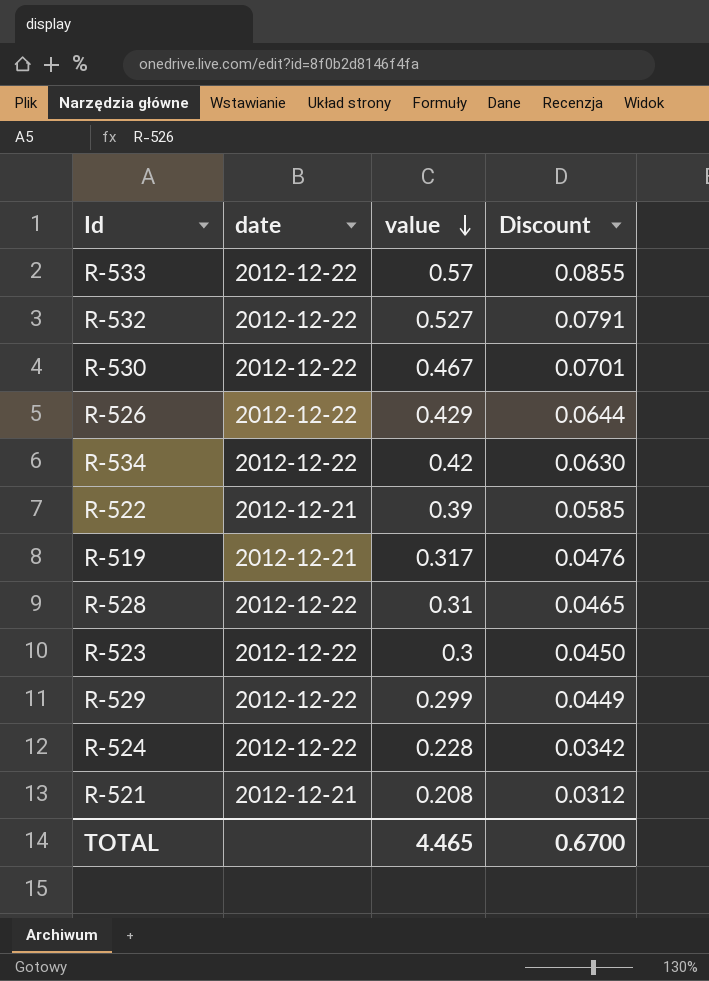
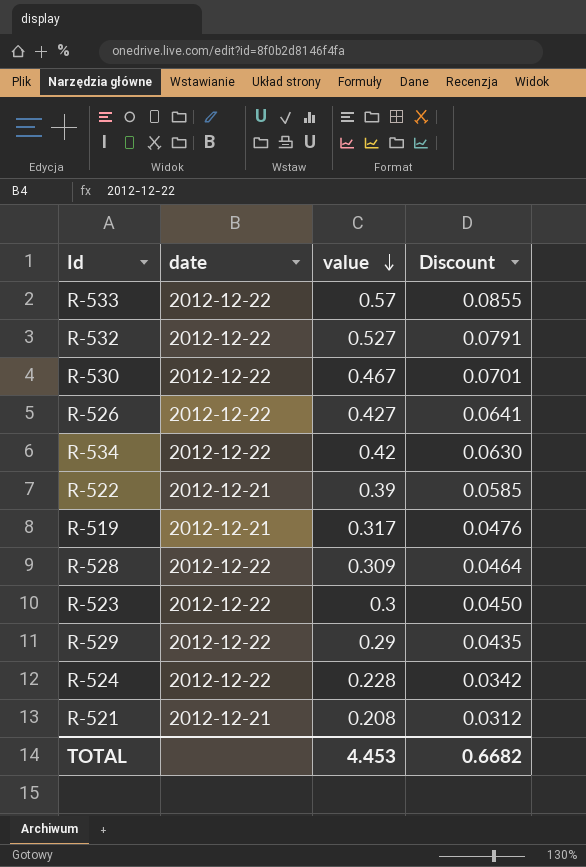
R-526 | value: 0.429 -> 0.427
R-526 | Discount: 0.0644 -> 0.0641
R-528 | value: 0.31 -> 0.309
R-528 | Discount: 0.0465 -> 0.0464
R-529 | value: 0.299 -> 0.29
R-529 | Discount: 0.0449 -> 0.0435
TOTAL | value: 4.465 -> 4.453
TOTAL | Discount: 0.6700 -> 0.6682

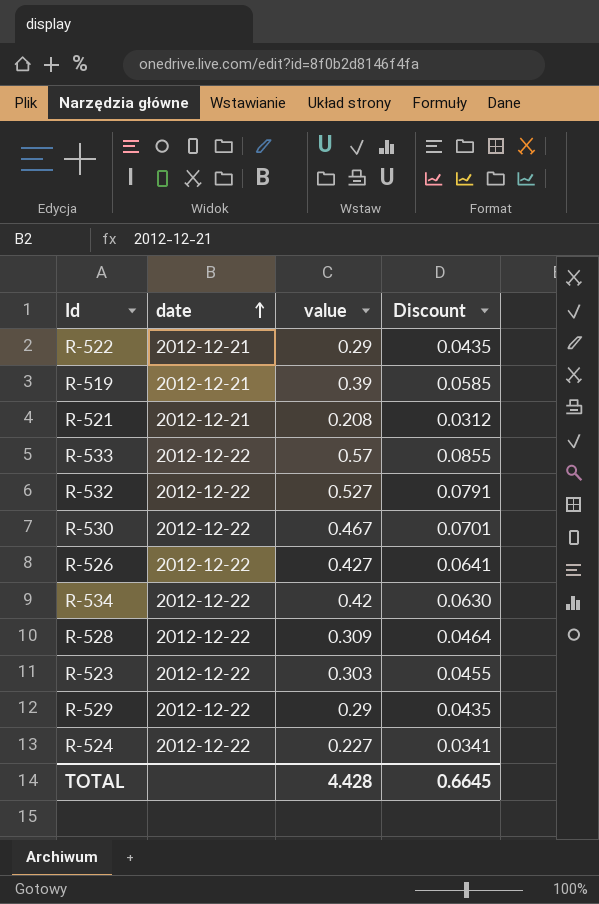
row order: value descending -> date ascending
R-522 | value: 0.39 -> 0.29
R-522 | Discount: 0.0585 -> 0.0435
R-519 | value: 0.317 -> 0.39
R-519 | Discount: 0.0476 -> 0.0585
R-523 | value: 0.3 -> 0.303
R-523 | Discount: 0.0450 -> 0.0455
R-524 | value: 0.228 -> 0.227
R-524 | Discount: 0.0342 -> 0.0341
TOTAL | value: 4.453 -> 4.428
TOTAL | Discount: 0.6682 -> 0.6645

